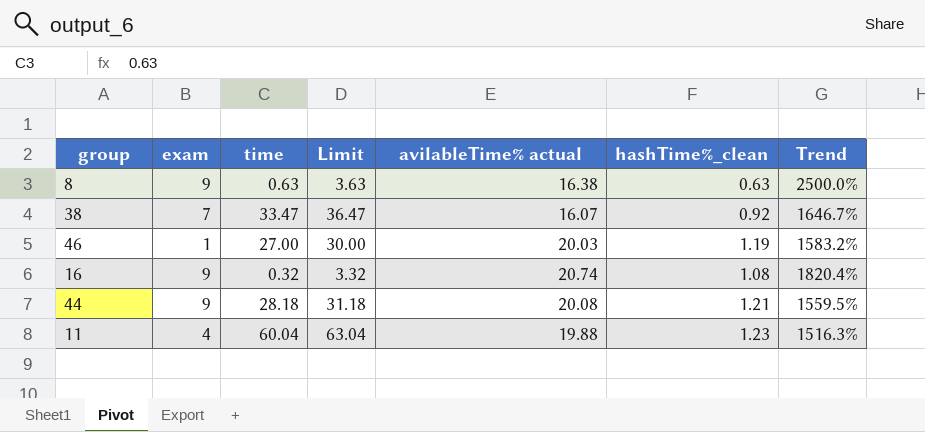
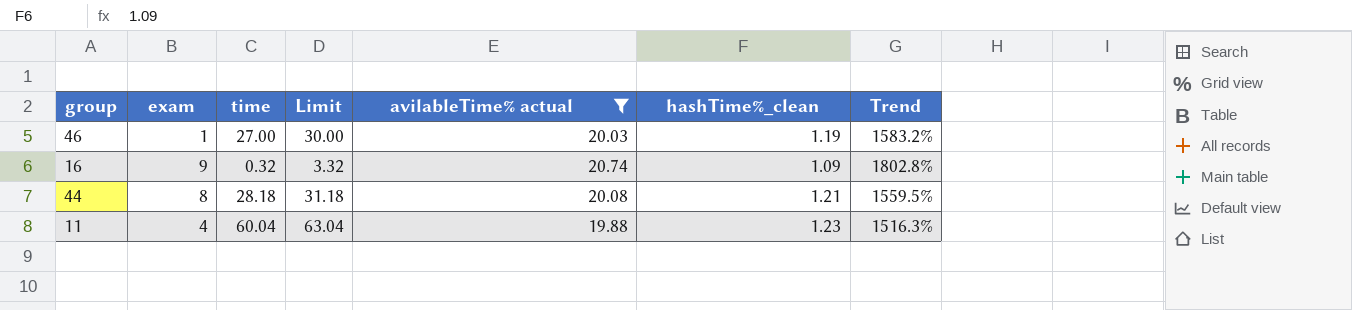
filter: none -> avilableTime% actual >= 19.88
16 | hashTime%_clean: 1.08 -> 1.09
16 | Trend: 1820.4% -> 1802.8%
44 | exam: 9 -> 8

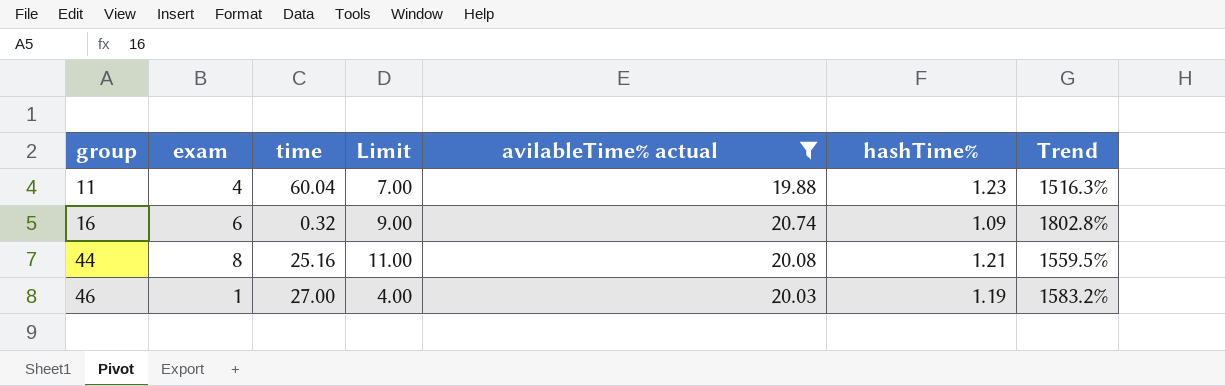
row order: none -> group ascending
column Limit | formula: [time] + 3 -> [exam] + 3
column name: hashTime%_clean -> hashTime%
16 | exam: 9 -> 6
44 | time: 28.18 -> 25.16

